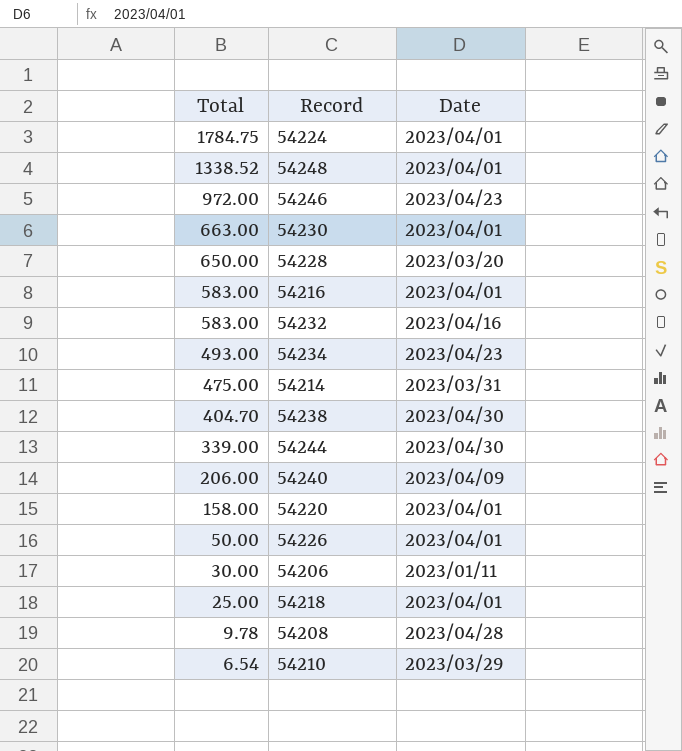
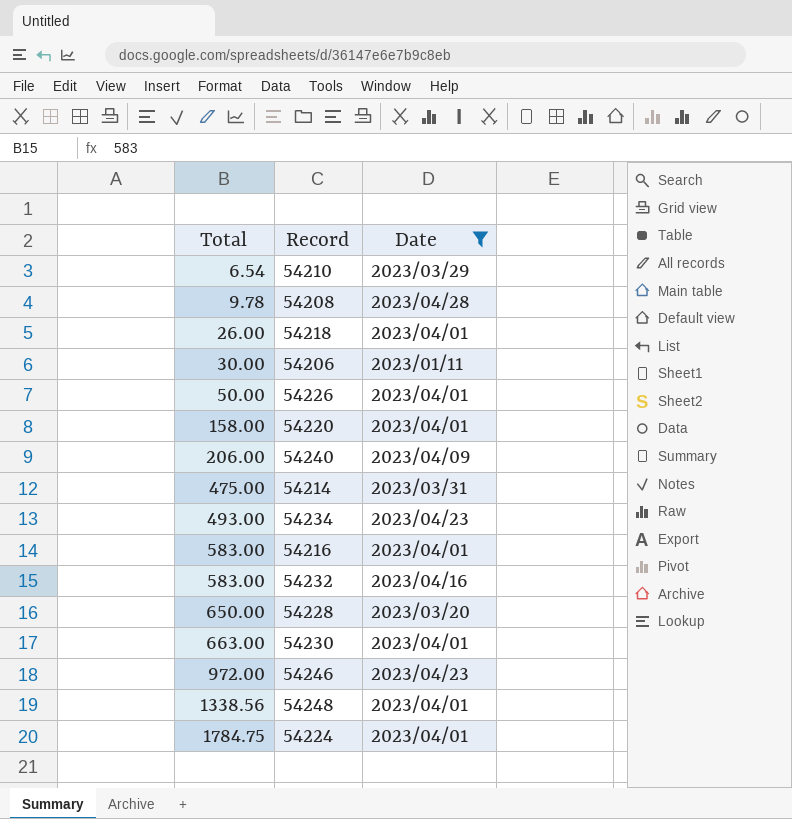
filter: none -> Date != 2023/04/30
row order: Total descending -> Total ascending
54218 | Total: 25.00 -> 26.00
54248 | Total: 1338.52 -> 1338.56

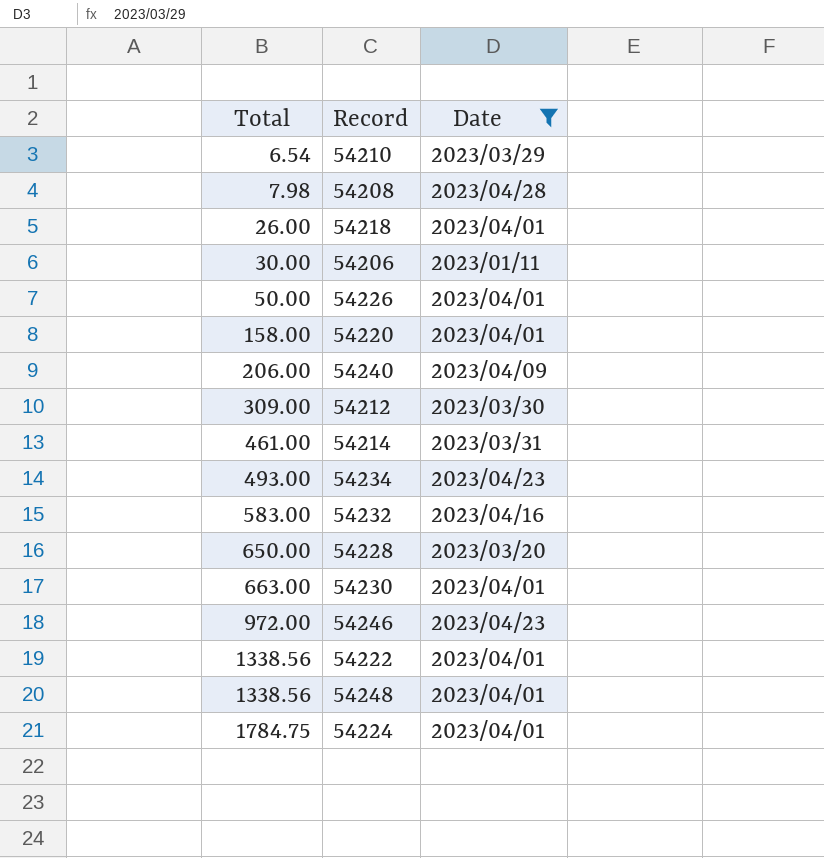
row 54216: 583.00 | 2023/04/01 -> none
54208 | Total: 9.78 -> 7.98
row 54212: none -> 309.00 | 2023/03/30
54214 | Total: 475.00 -> 461.00
row 54222: none -> 1338.56 | 2023/04/01

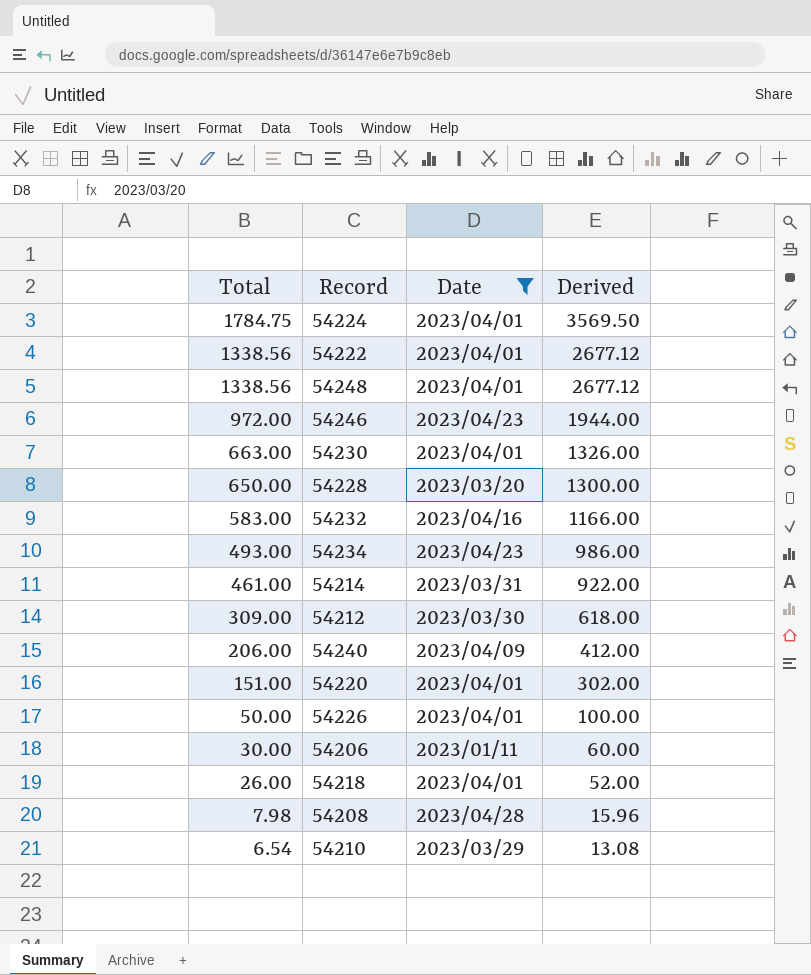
row order: Total ascending -> Total descending
column Derived | formula: none -> [Total] * 2
54220 | Total: 158.00 -> 151.00

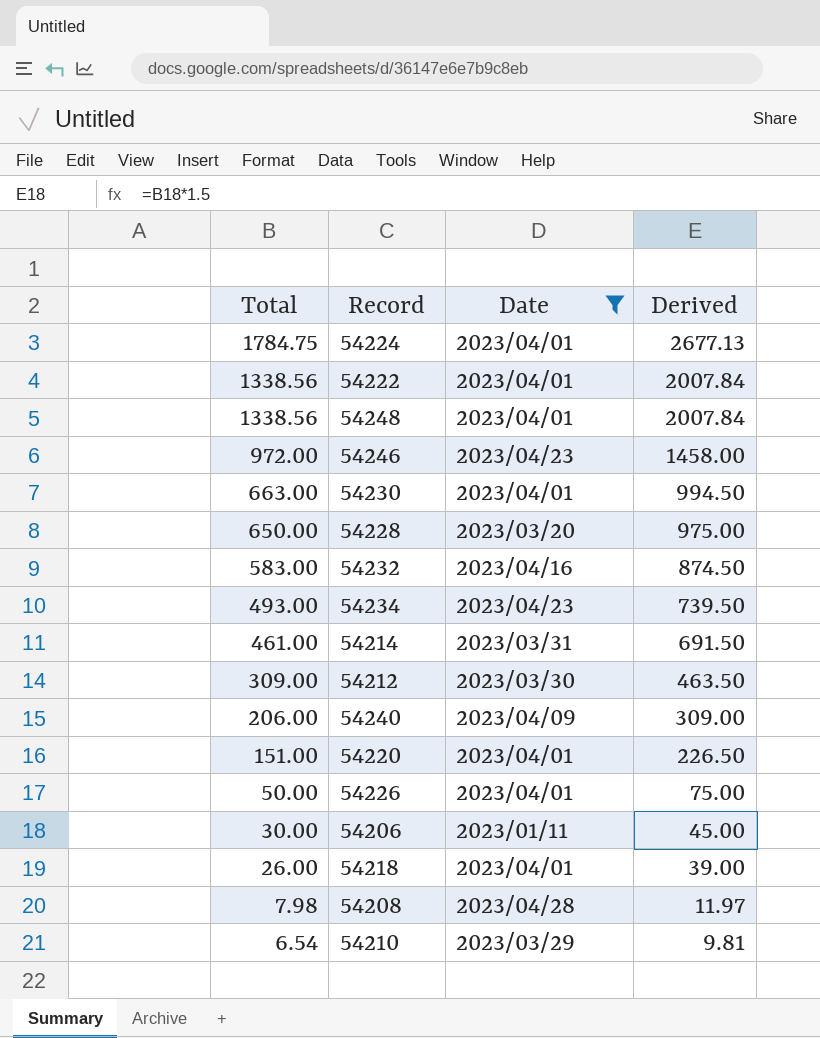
column Derived | formula: [Total] * 2 -> [Total] * 1.5

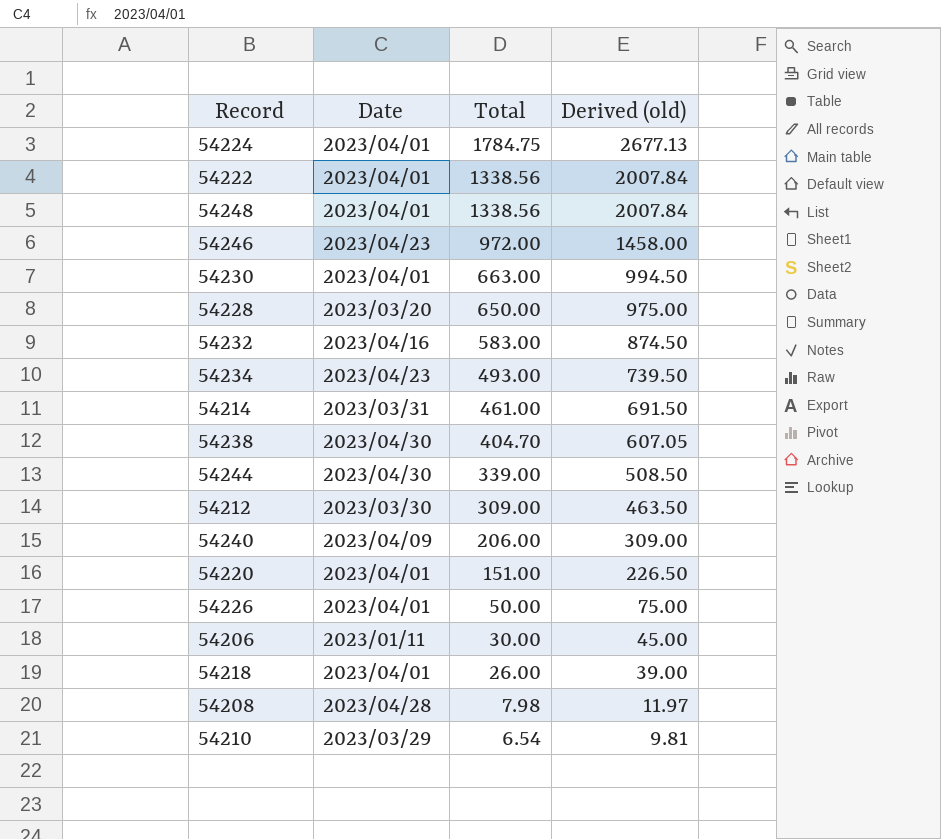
filter: Date != 2023/04/30 -> none
column Total | position: 1 -> 3
column name: Derived -> Derived (old)

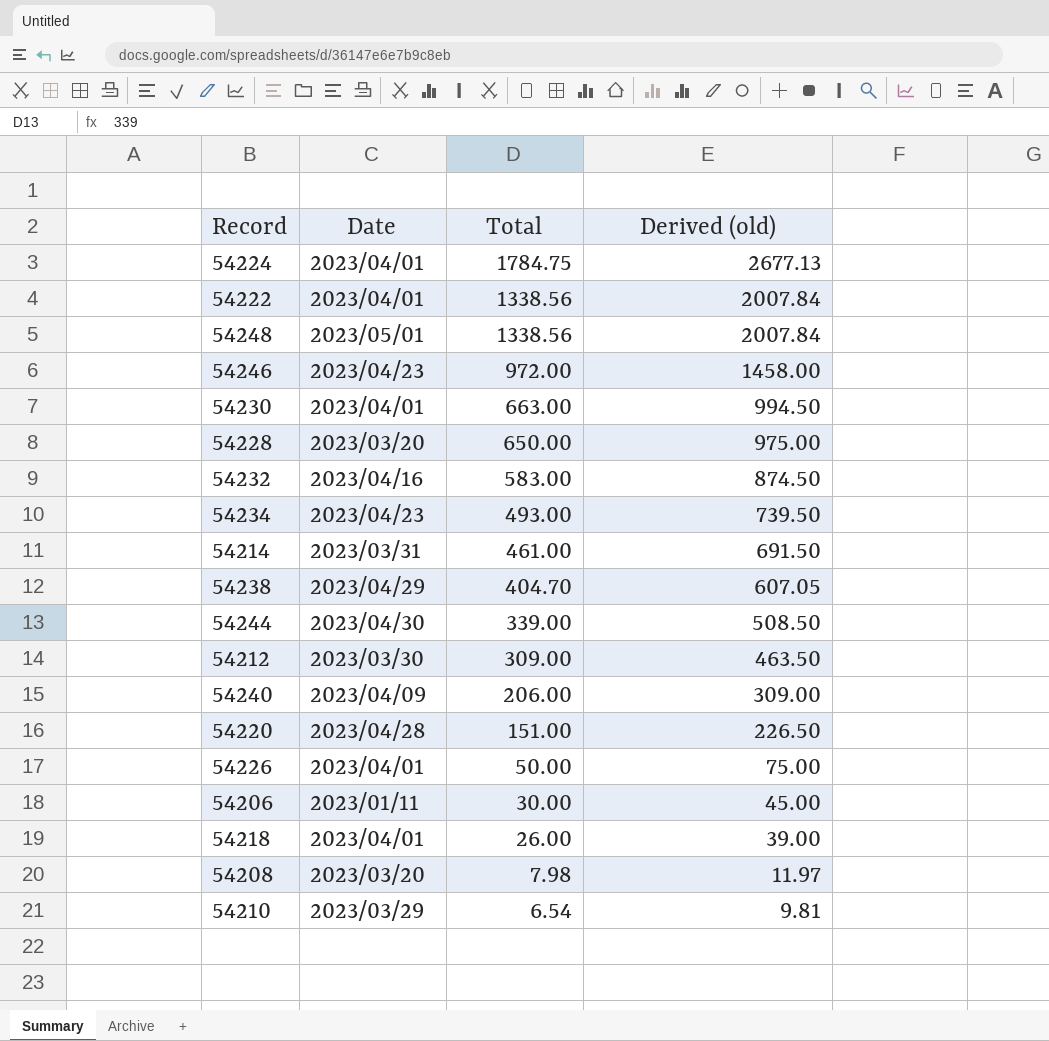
54248 | Date: 2023/04/01 -> 2023/05/01
54238 | Date: 2023/04/30 -> 2023/04/29
54220 | Date: 2023/04/01 -> 2023/04/28
54208 | Date: 2023/04/28 -> 2023/03/20

